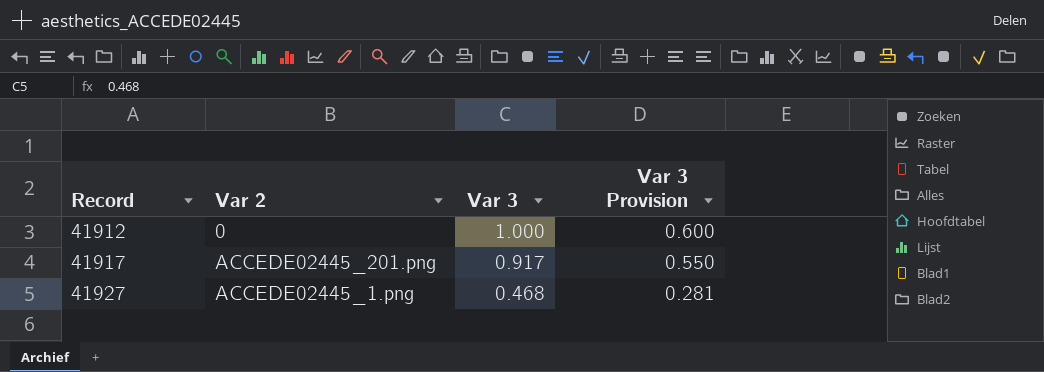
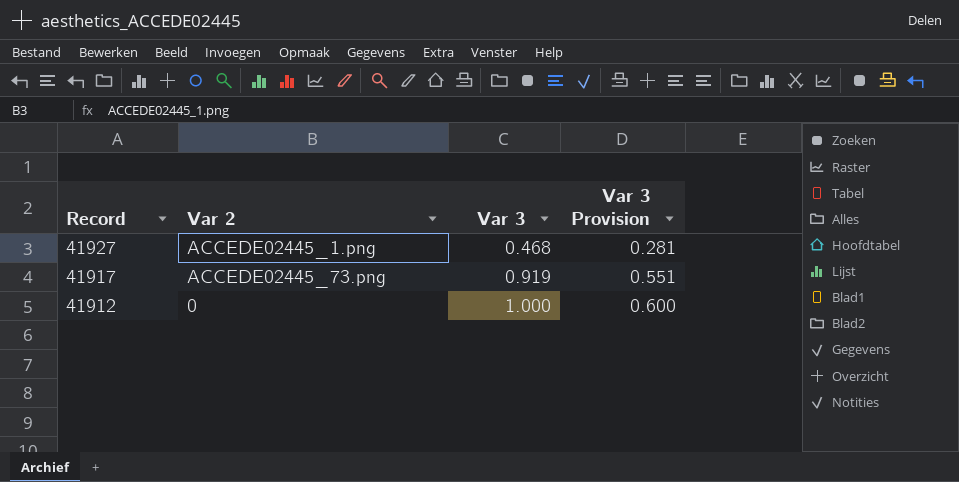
row order: Record ascending -> Record descending
41917 | Var 2: ACCEDE02445_201.png -> ACCEDE02445_73.png
41917 | Var 3: 0.917 -> 0.919
41917 | Var 3 Provision: 0.550 -> 0.551

